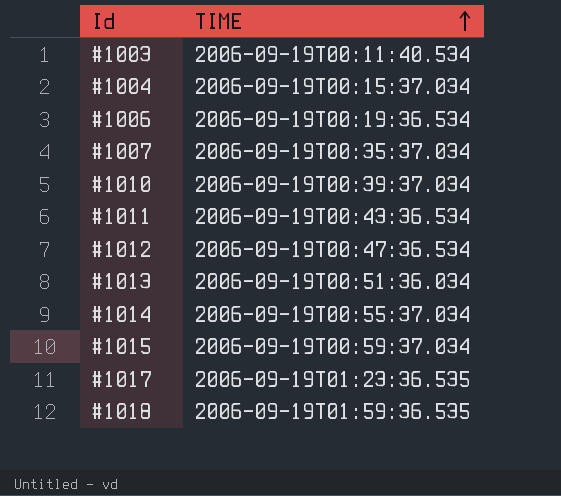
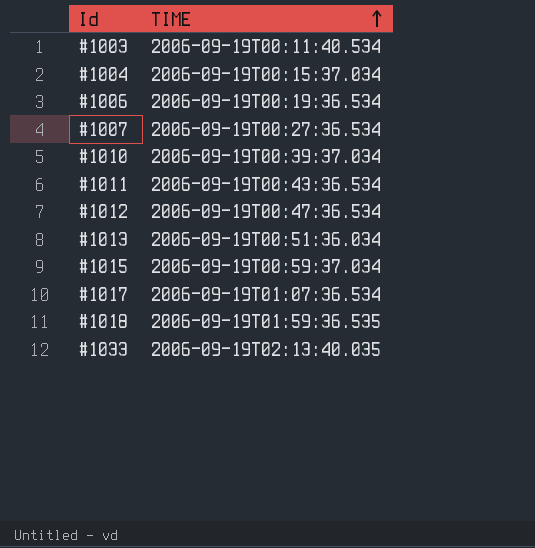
row #1014: 2006-09-19T00:55:37.034 -> none
#1007 | TIME: 2006-09-19T00:35:37.034 -> 2006-09-19T00:27:36.534
#1017 | TIME: 2006-09-19T01:23:36.535 -> 2006-09-19T01:07:36.534
row #1033: none -> 2006-09-19T02:13:40.035

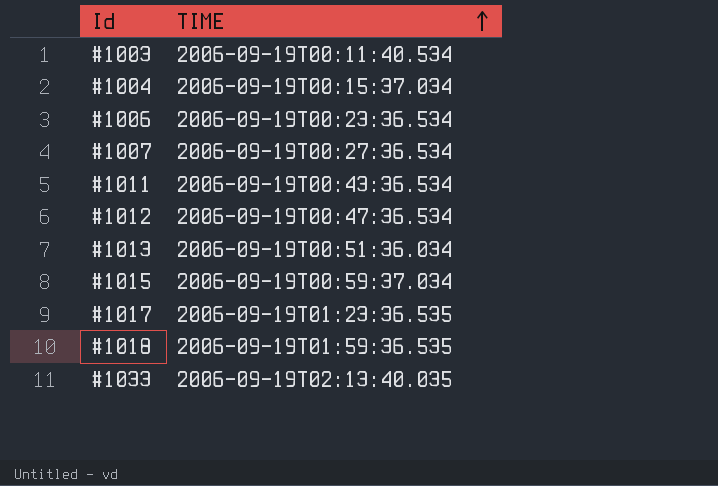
row #1010: 2006-09-19T00:39:37.034 -> none
#1006 | TIME: 2006-09-19T00:19:36.534 -> 2006-09-19T00:23:36.534
#1017 | TIME: 2006-09-19T01:07:36.534 -> 2006-09-19T01:23:36.535

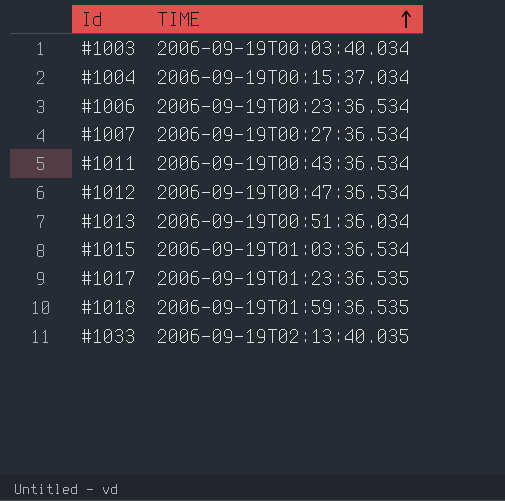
#1003 | TIME: 2006-09-19T00:11:40.534 -> 2006-09-19T00:03:40.034
#1015 | TIME: 2006-09-19T00:59:37.034 -> 2006-09-19T01:03:36.534

